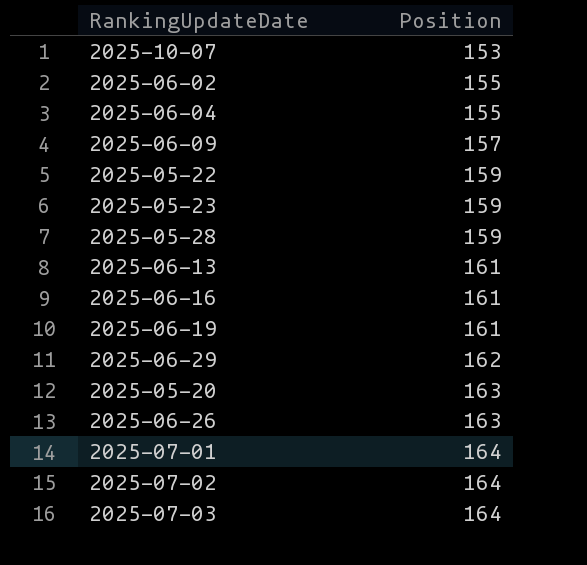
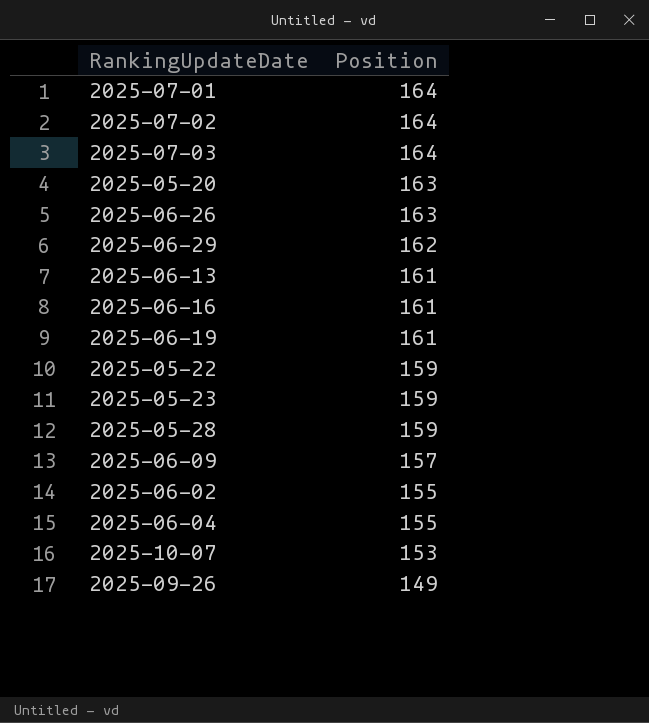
row order: Position ascending -> Position descending
row 2025-09-26: none -> 149

